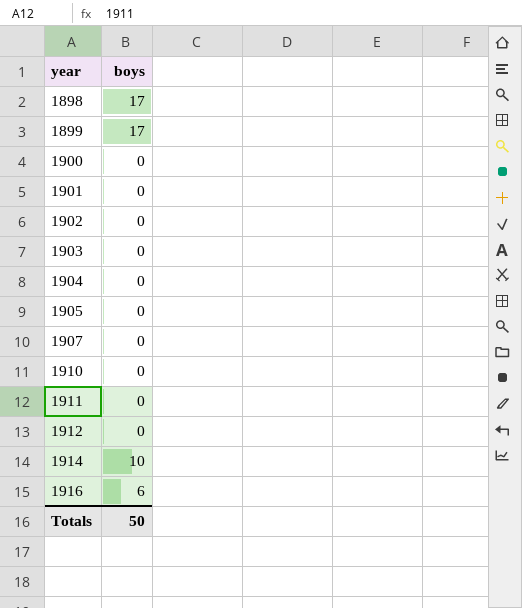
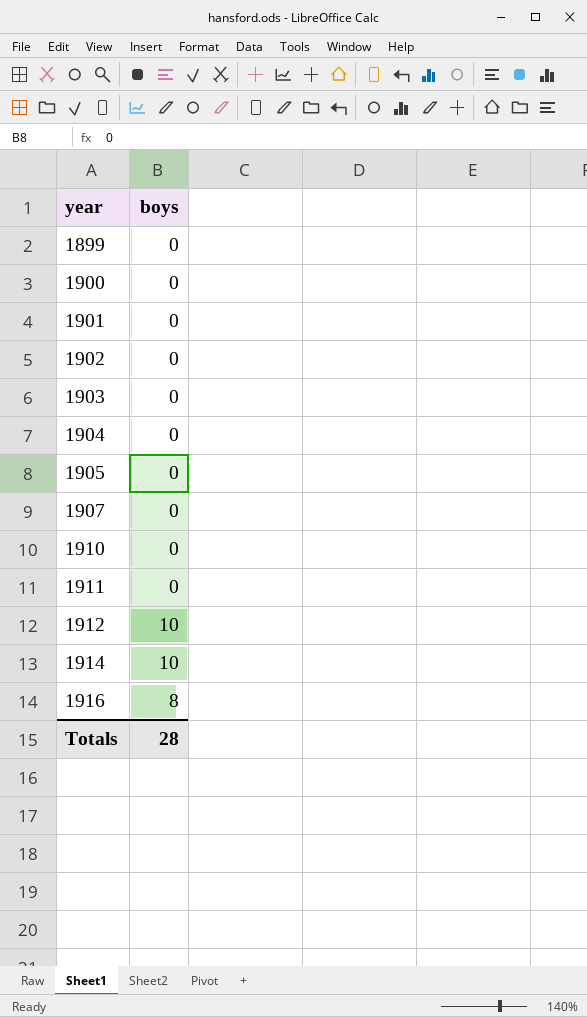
row 1898: 17 -> none
1899 | boys: 17 -> 0
1912 | boys: 0 -> 10
1916 | boys: 6 -> 8
Totals | boys: 50 -> 28

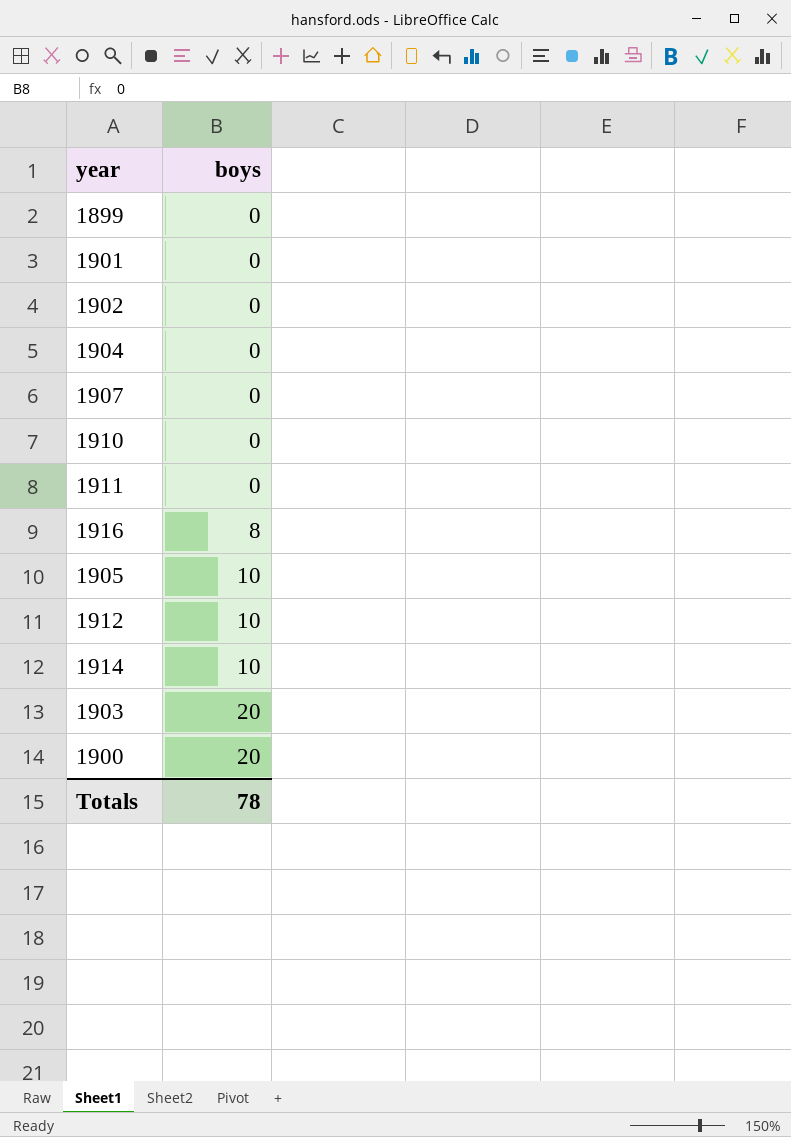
row order: year ascending -> boys ascending
1905 | boys: 0 -> 10
1903 | boys: 0 -> 20
1900 | boys: 0 -> 20
Totals | boys: 28 -> 78

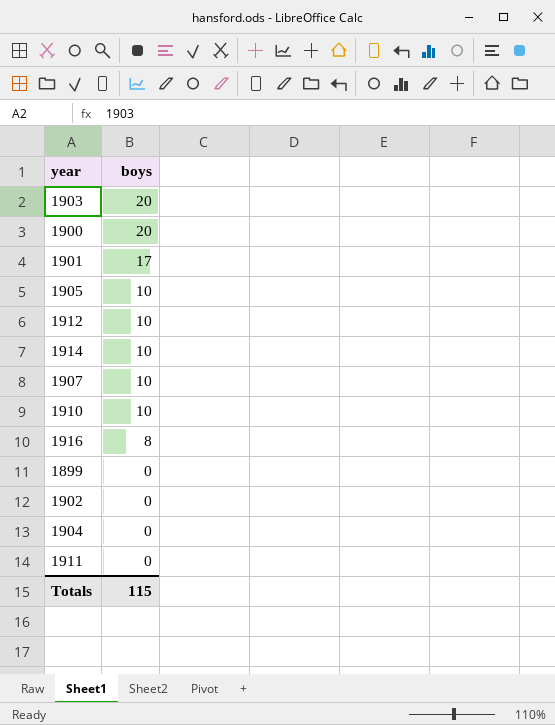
row order: boys ascending -> boys descending
1901 | boys: 0 -> 17
1907 | boys: 0 -> 10
1910 | boys: 0 -> 10
Totals | boys: 78 -> 115

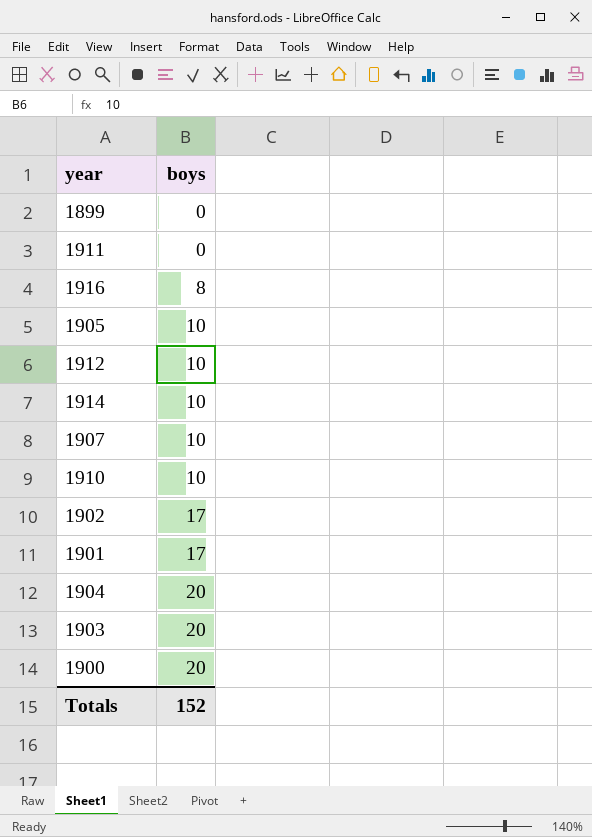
row order: boys descending -> boys ascending
1902 | boys: 0 -> 17
1904 | boys: 0 -> 20
Totals | boys: 115 -> 152

